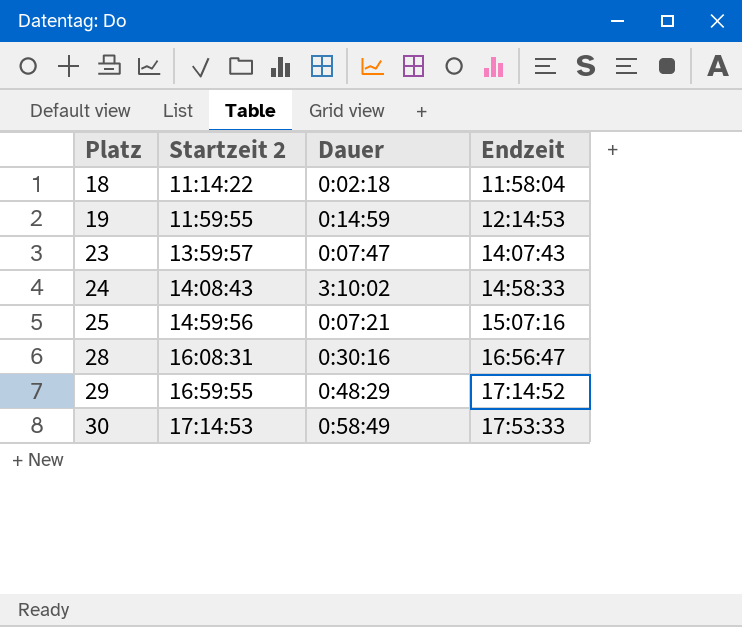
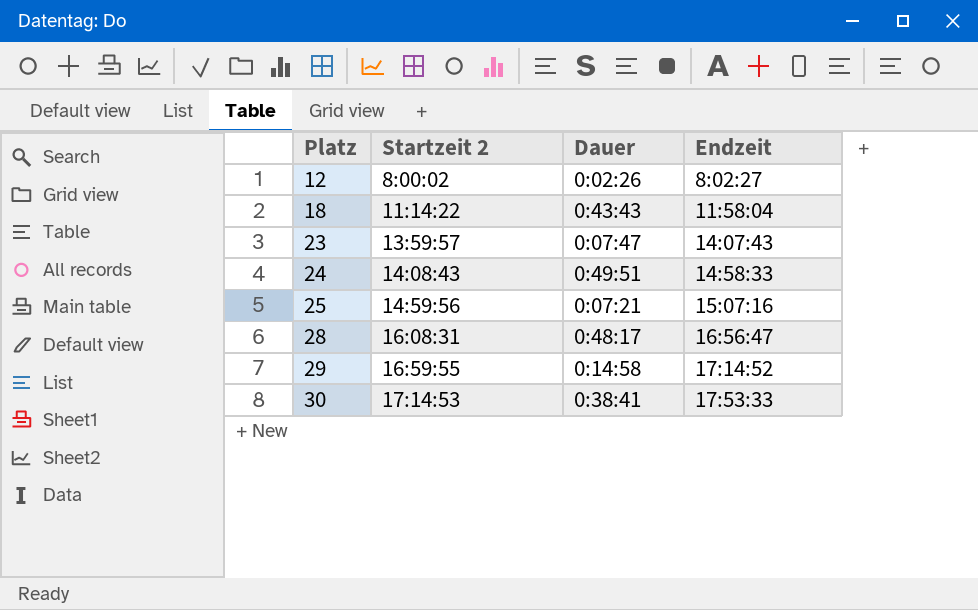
row 19: 11:59:55 | 0:14:59 | 12:14:53 -> none
row 12: none -> 8:00:02 | 0:02:26 | 8:02:27
18 | Dauer: 0:02:18 -> 0:43:43
24 | Dauer: 3:10:02 -> 0:49:51
28 | Dauer: 0:30:16 -> 0:48:17
29 | Dauer: 0:48:29 -> 0:14:58
30 | Dauer: 0:58:49 -> 0:38:41

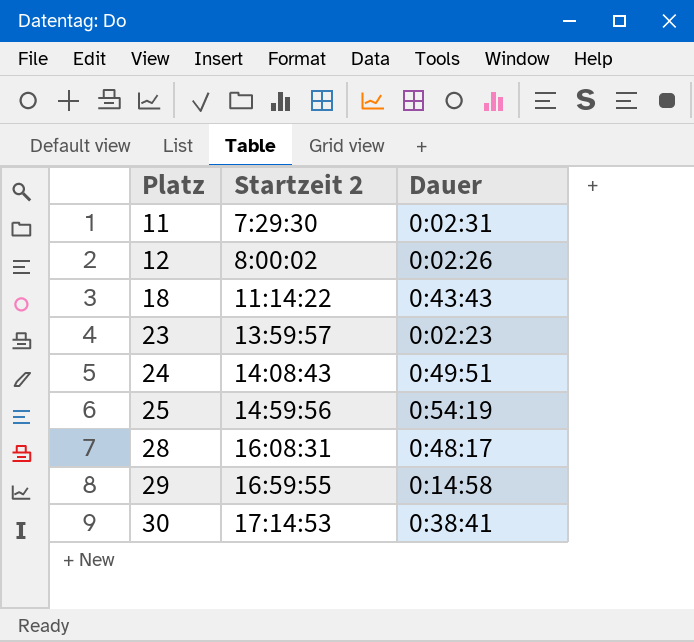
column Endzeit | position: 4 -> none
row 11: none -> 7:29:30 | 0:02:31
23 | Dauer: 0:07:47 -> 0:02:23
25 | Dauer: 0:07:21 -> 0:54:19

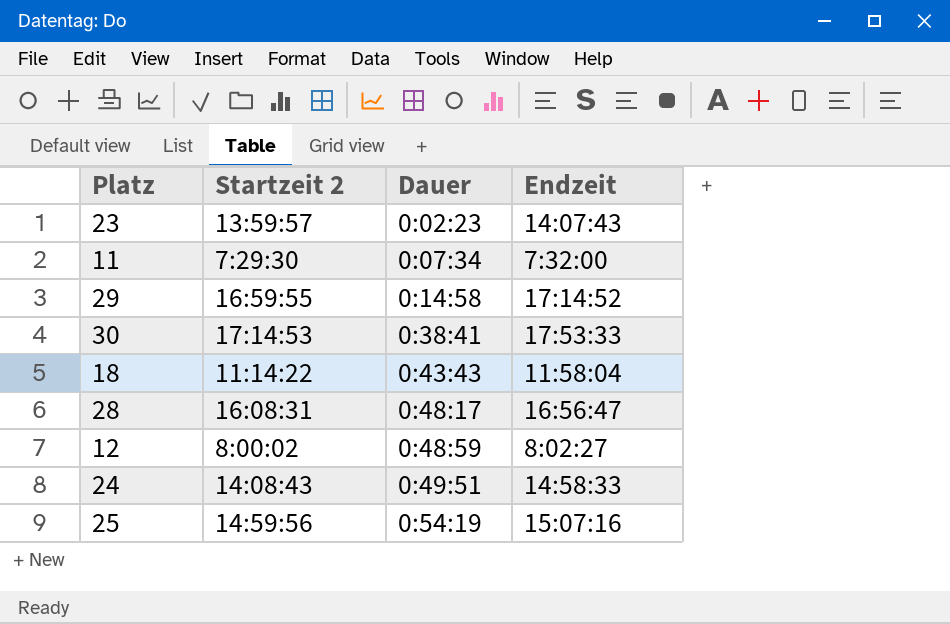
row order: Platz ascending -> Dauer ascending
column Endzeit | position: none -> 4
11 | Dauer: 0:02:31 -> 0:07:34
12 | Dauer: 0:02:26 -> 0:48:59

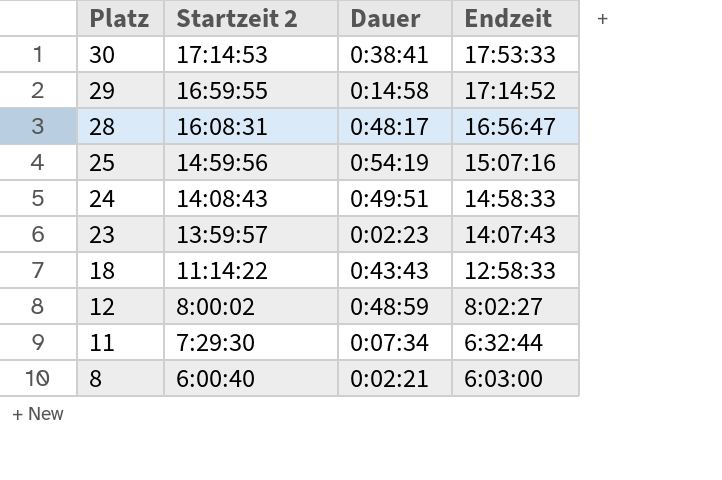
row order: Dauer ascending -> Platz descending
18 | Endzeit: 11:58:04 -> 12:58:33
11 | Endzeit: 7:32:00 -> 6:32:44
row 8: none -> 6:00:40 | 0:02:21 | 6:03:00

